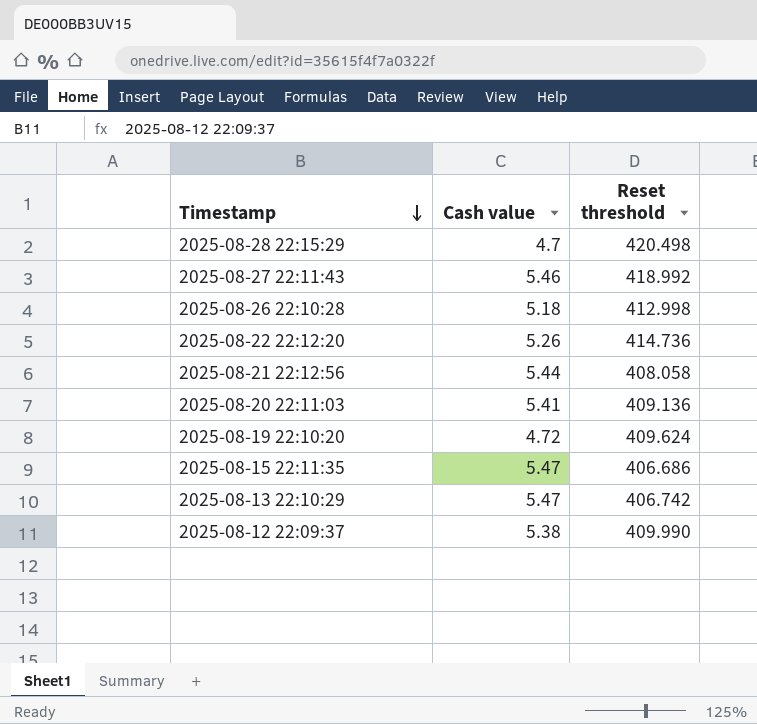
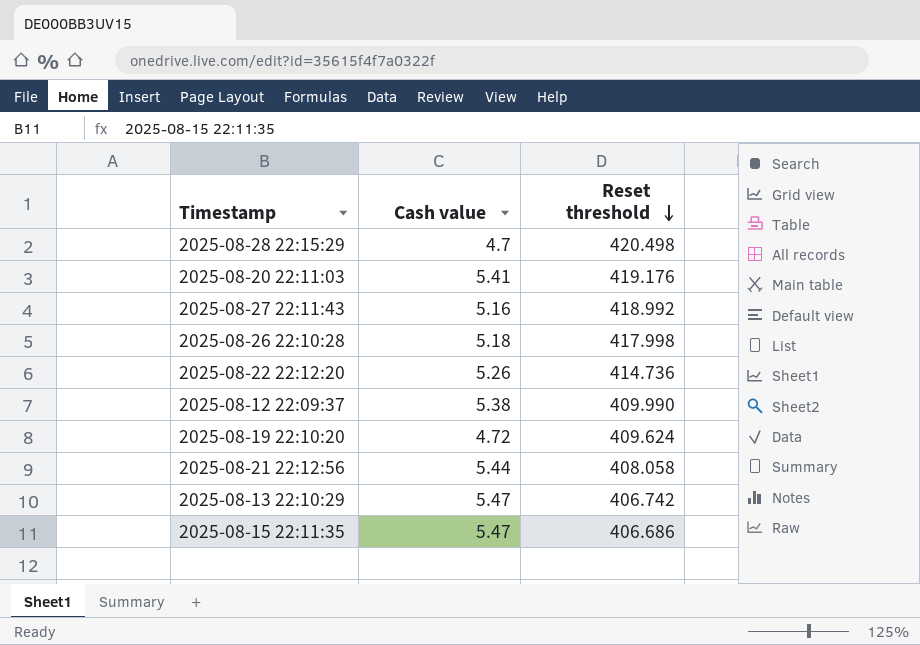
row order: Timestamp descending -> Reset threshold descending
2025-08-20 22:11:03 | Reset threshold: 409.136 -> 419.176
2025-08-27 22:11:43 | Cash value: 5.46 -> 5.16
2025-08-26 22:10:28 | Reset threshold: 412.998 -> 417.998

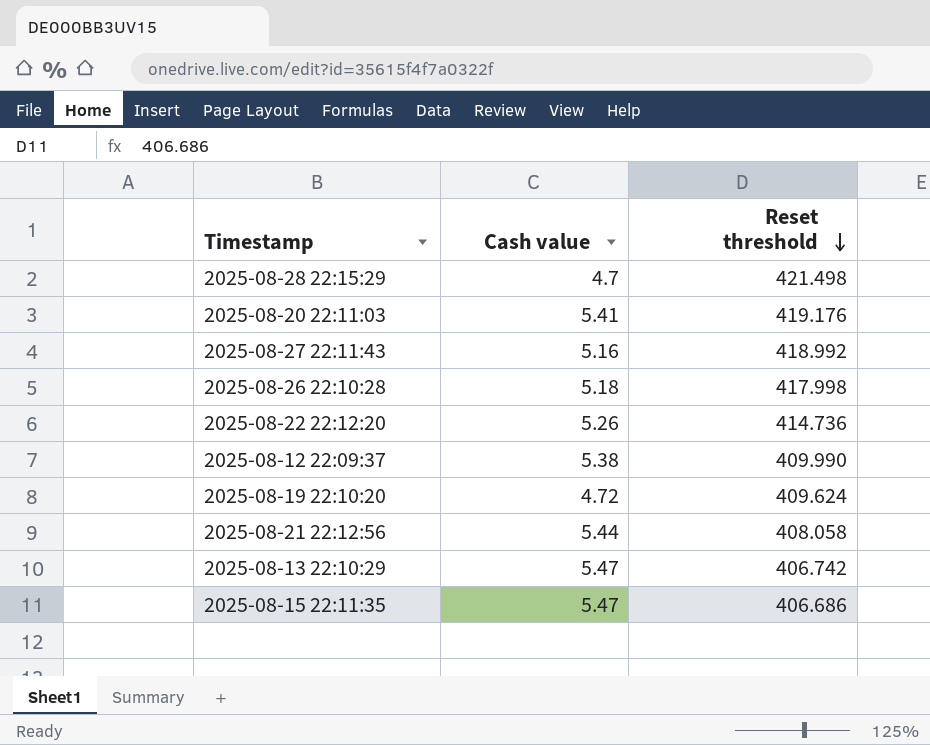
2025-08-28 22:15:29 | Reset threshold: 420.498 -> 421.498

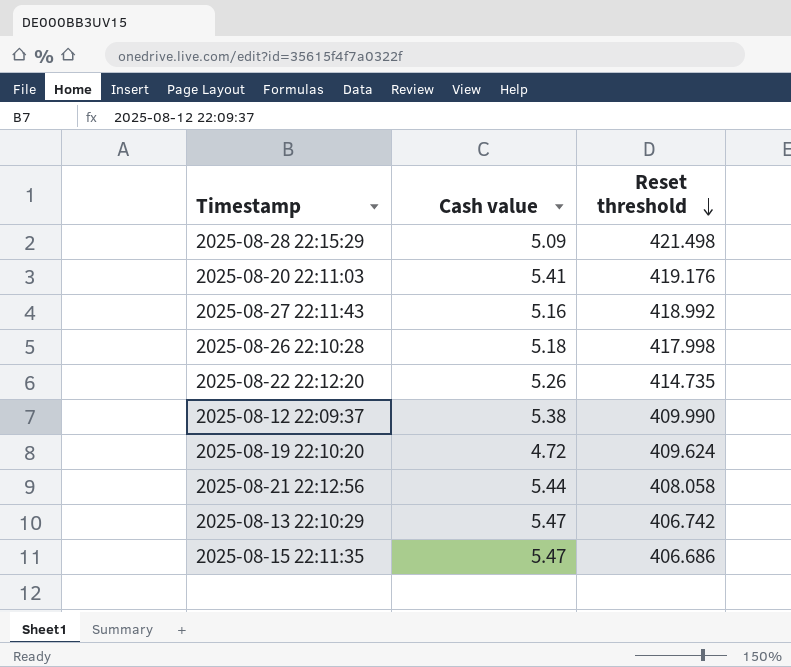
2025-08-28 22:15:29 | Cash value: 4.7 -> 5.09
2025-08-22 22:12:20 | Reset threshold: 414.736 -> 414.735

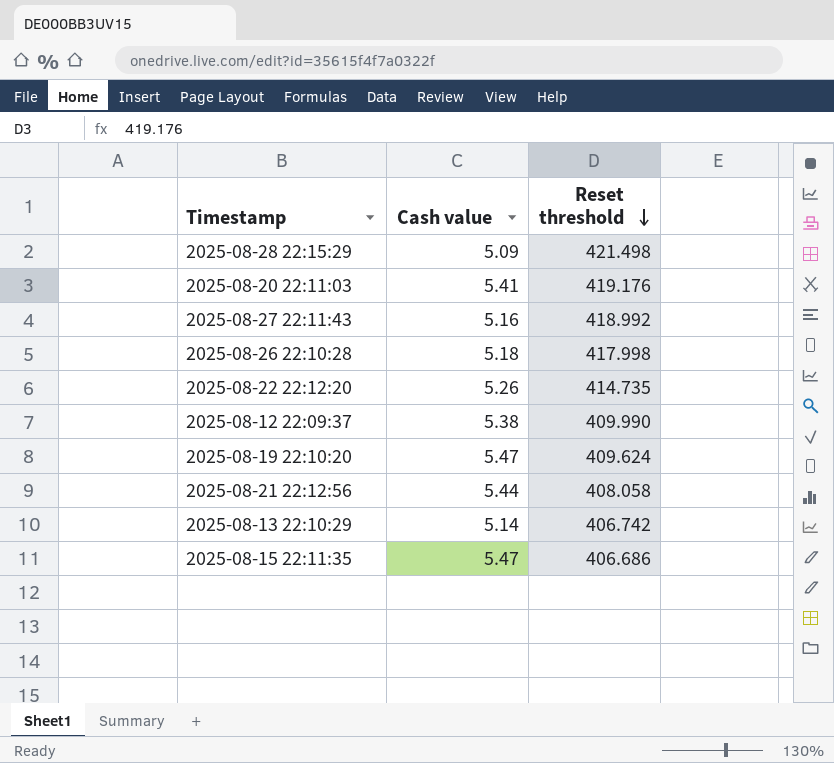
2025-08-19 22:10:20 | Cash value: 4.72 -> 5.47
2025-08-13 22:10:29 | Cash value: 5.47 -> 5.14

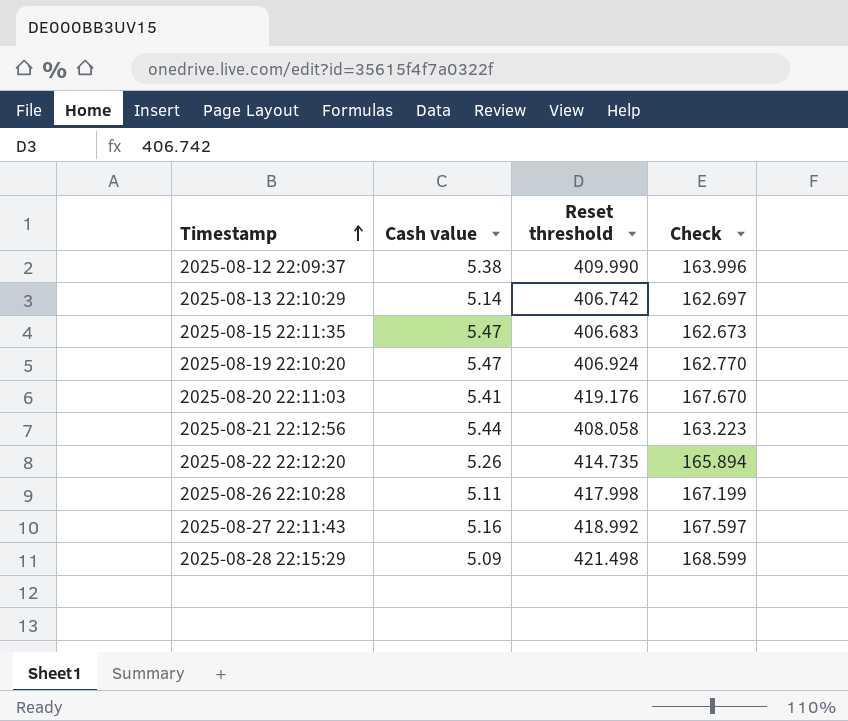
row order: Reset threshold descending -> Timestamp ascending
column Check | formula: none -> [Reset threshold] * 0.4
2025-08-15 22:11:35 | Reset threshold: 406.686 -> 406.683
2025-08-19 22:10:20 | Reset threshold: 409.624 -> 406.924
2025-08-26 22:10:28 | Cash value: 5.18 -> 5.11

